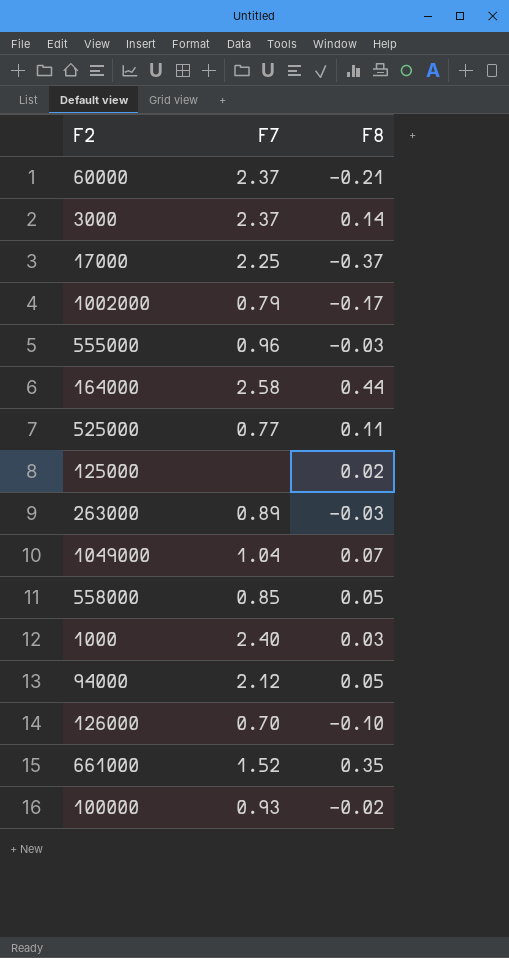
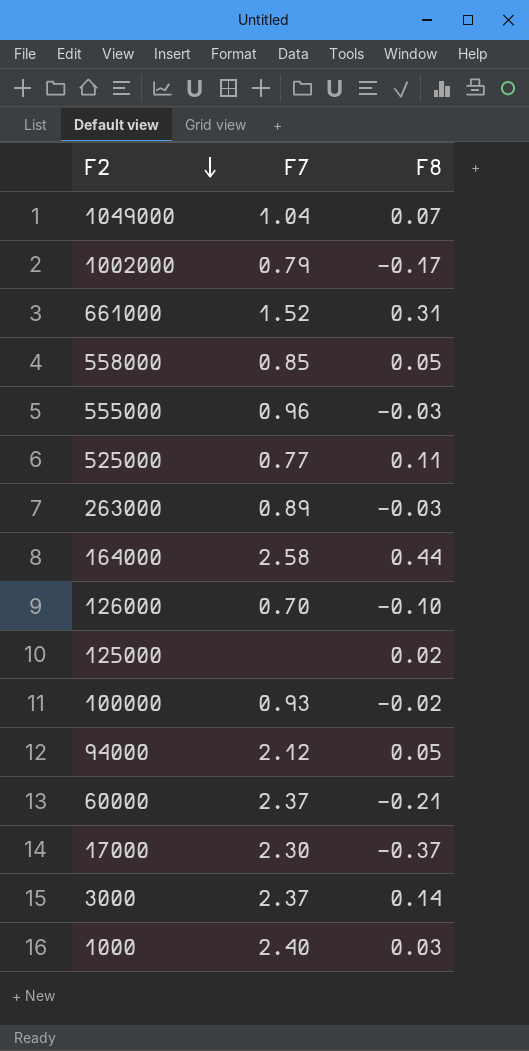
row order: none -> F2 descending
661000 | F8: 0.35 -> 0.31
17000 | F7: 2.25 -> 2.30

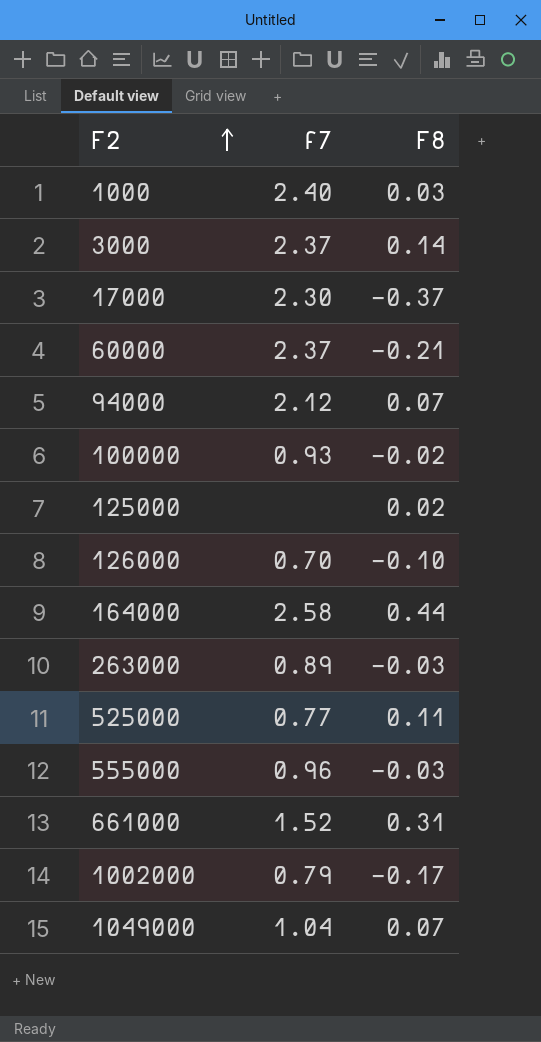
row order: F2 descending -> F2 ascending
column name: F7 -> f7
row 558000: 0.85 | 0.05 -> none
94000 | F8: 0.05 -> 0.07

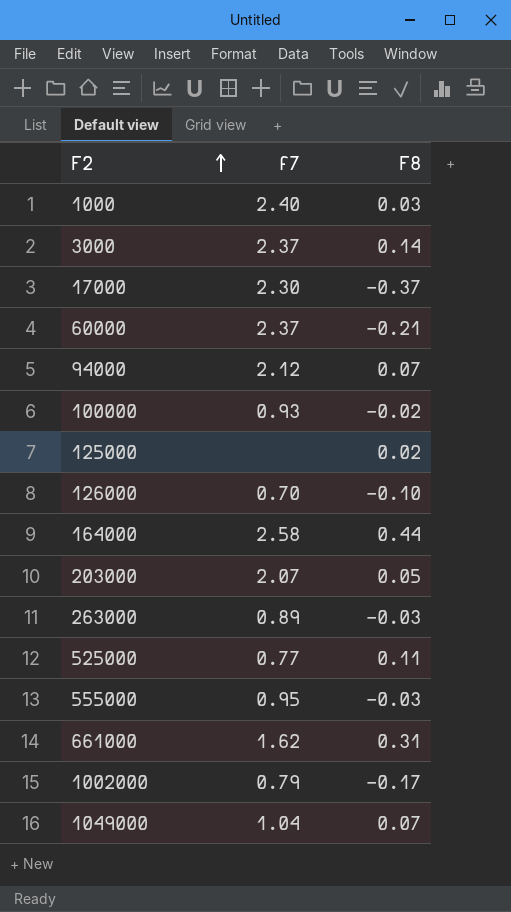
row 203000: none -> 2.07 | 0.05
555000 | f7: 0.96 -> 0.95
661000 | f7: 1.52 -> 1.62

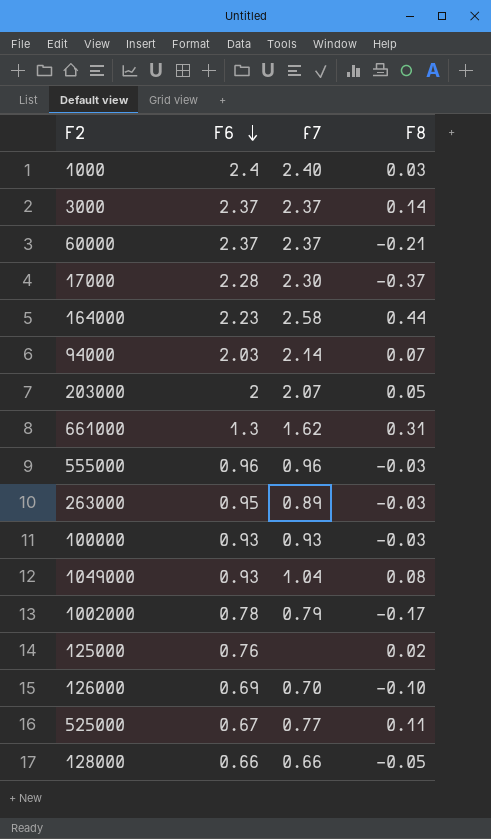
row order: F2 ascending -> F6 descending
column F6 | position: none -> 2
94000 | f7: 2.12 -> 2.14
555000 | f7: 0.95 -> 0.96
100000 | F8: -0.02 -> -0.03
1049000 | F8: 0.07 -> 0.08
row 128000: none -> 0.66 | 0.66 | -0.05

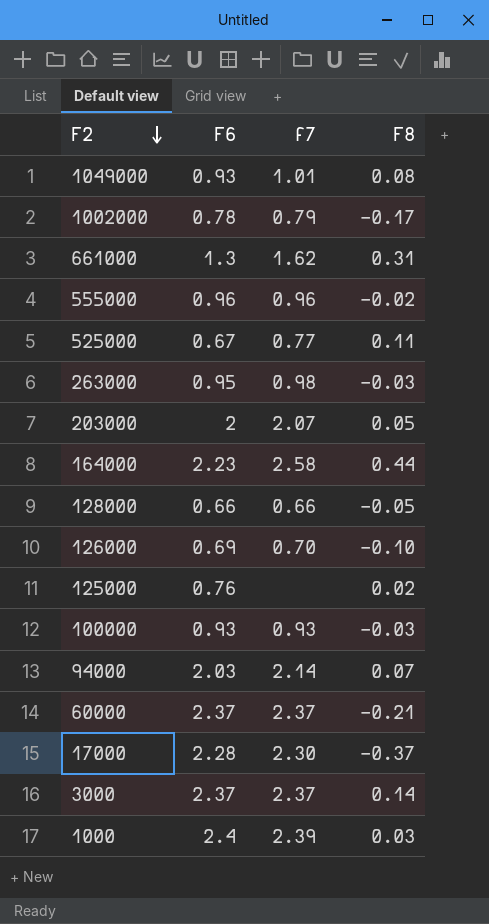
row order: F6 descending -> F2 descending
1049000 | f7: 1.04 -> 1.01
555000 | F8: -0.03 -> -0.02
263000 | f7: 0.89 -> 0.98
1000 | f7: 2.40 -> 2.39

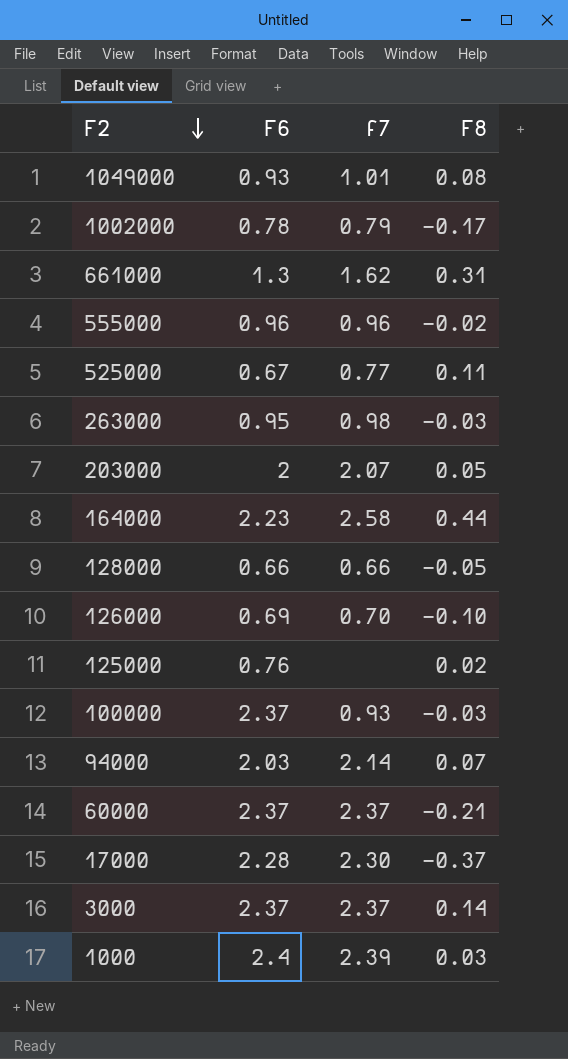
100000 | F6: 0.93 -> 2.37

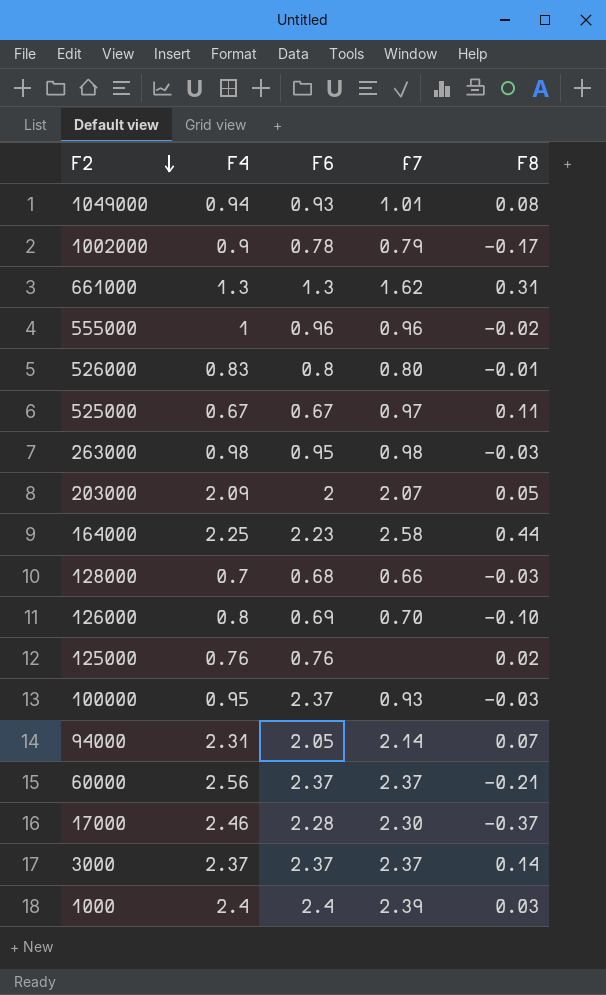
column F4 | position: none -> 2
row 526000: none -> 0.83 | 0.8 | 0.80 | -0.01
525000 | f7: 0.77 -> 0.97
128000 | F6: 0.66 -> 0.68
128000 | F8: -0.05 -> -0.03
94000 | F6: 2.03 -> 2.05

